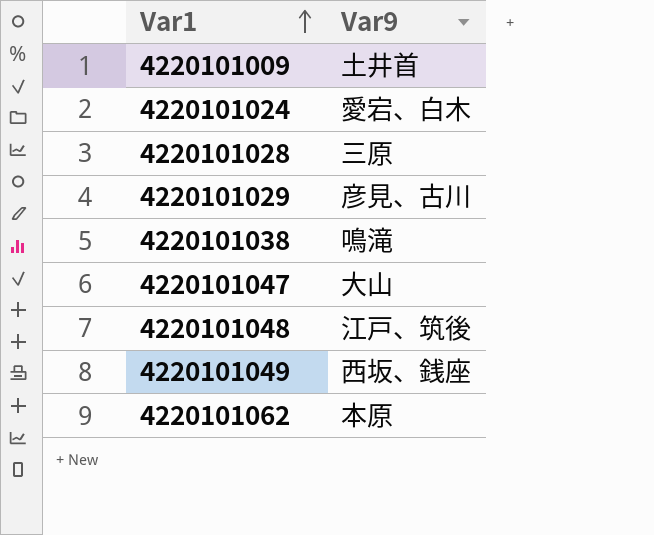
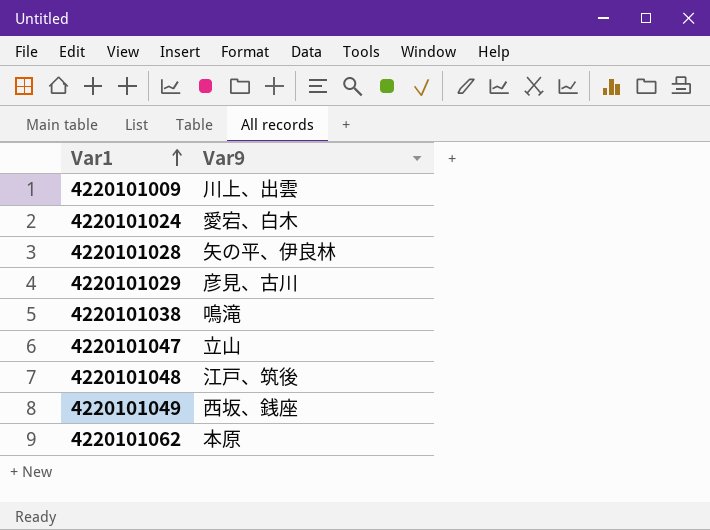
4220101009 | Var9: 土井首 -> 川上、出雲
4220101028 | Var9: 三原 -> 矢の平、伊良林
4220101047 | Var9: 大山 -> 立山

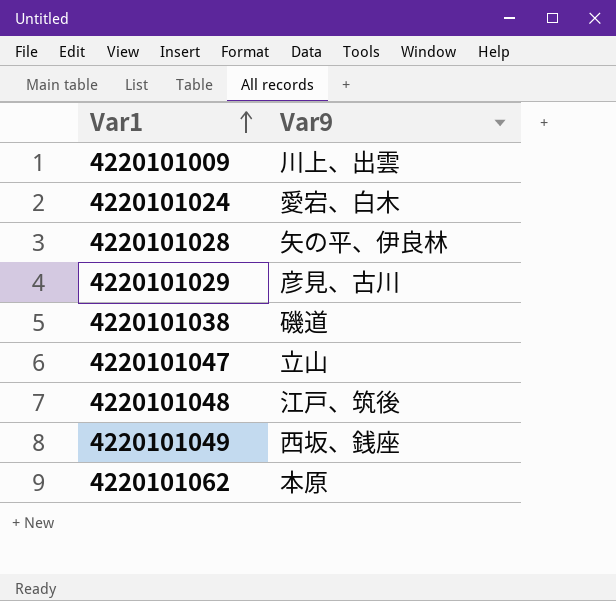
4220101038 | Var9: 鳴滝 -> 磯道

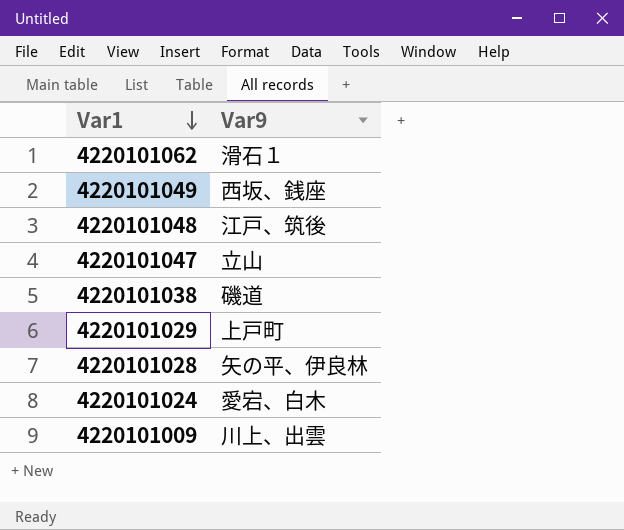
row order: Var1 ascending -> Var1 descending
4220101062 | Var9: 本原 -> 滑石１
4220101029 | Var9: 彦見、古川 -> 上戸町

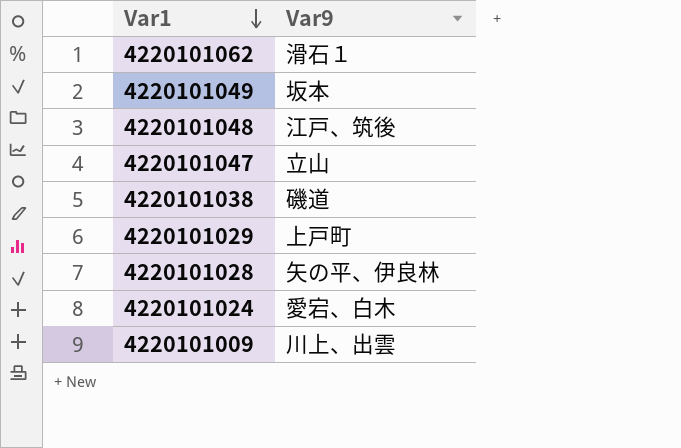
4220101049 | Var9: 西坂、銭座 -> 坂本

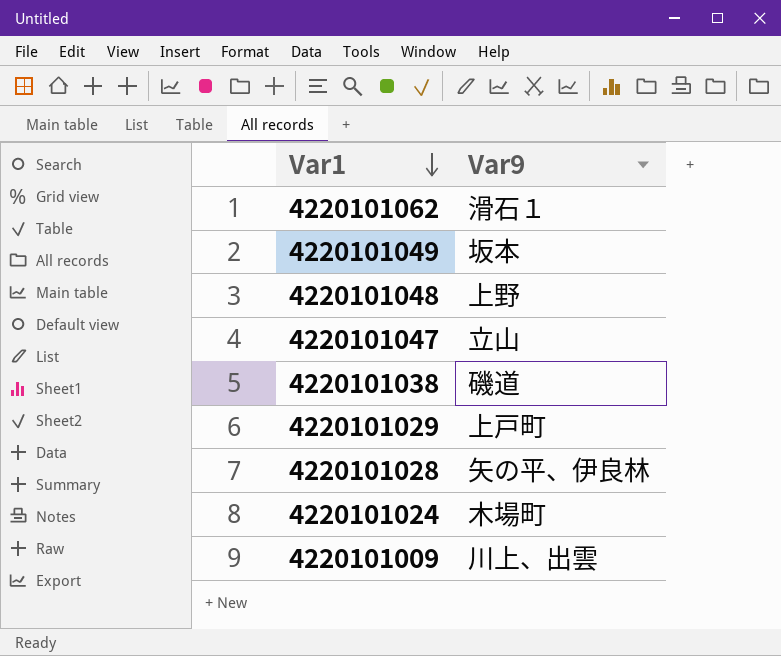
4220101048 | Var9: 江戸、筑後 -> 上野
4220101024 | Var9: 愛宕、白木 -> 木場町

